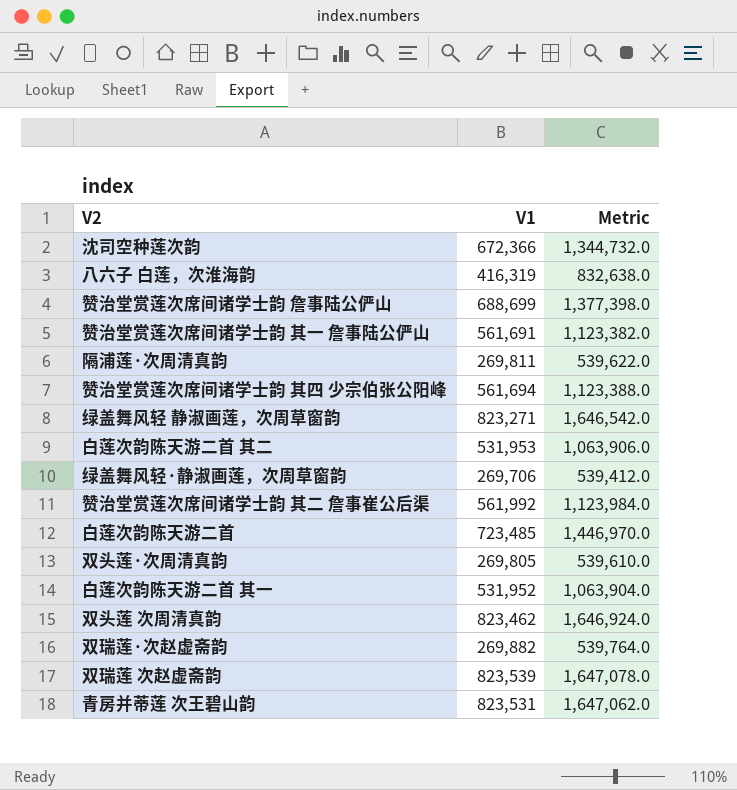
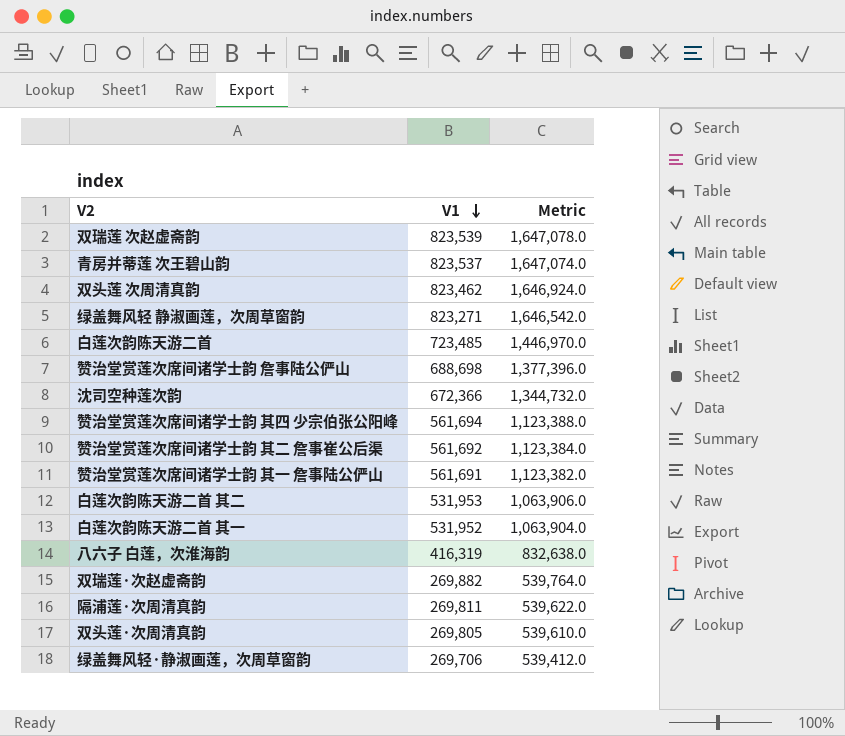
row order: none -> V1 descending
青房并蒂莲 次王碧山韵 | V1: 823,531 -> 823,537
青房并蒂莲 次王碧山韵 | Metric: 1,647,062.0 -> 1,647,074.0
赞治堂赏莲次席间诸学士韵 詹事陆公俨山 | V1: 688,699 -> 688,698
赞治堂赏莲次席间诸学士韵 詹事陆公俨山 | Metric: 1,377,398.0 -> 1,377,396.0
赞治堂赏莲次席间诸学士韵 其二 詹事崔公后渠 | V1: 561,992 -> 561,692
赞治堂赏莲次席间诸学士韵 其二 詹事崔公后渠 | Metric: 1,123,984.0 -> 1,123,384.0

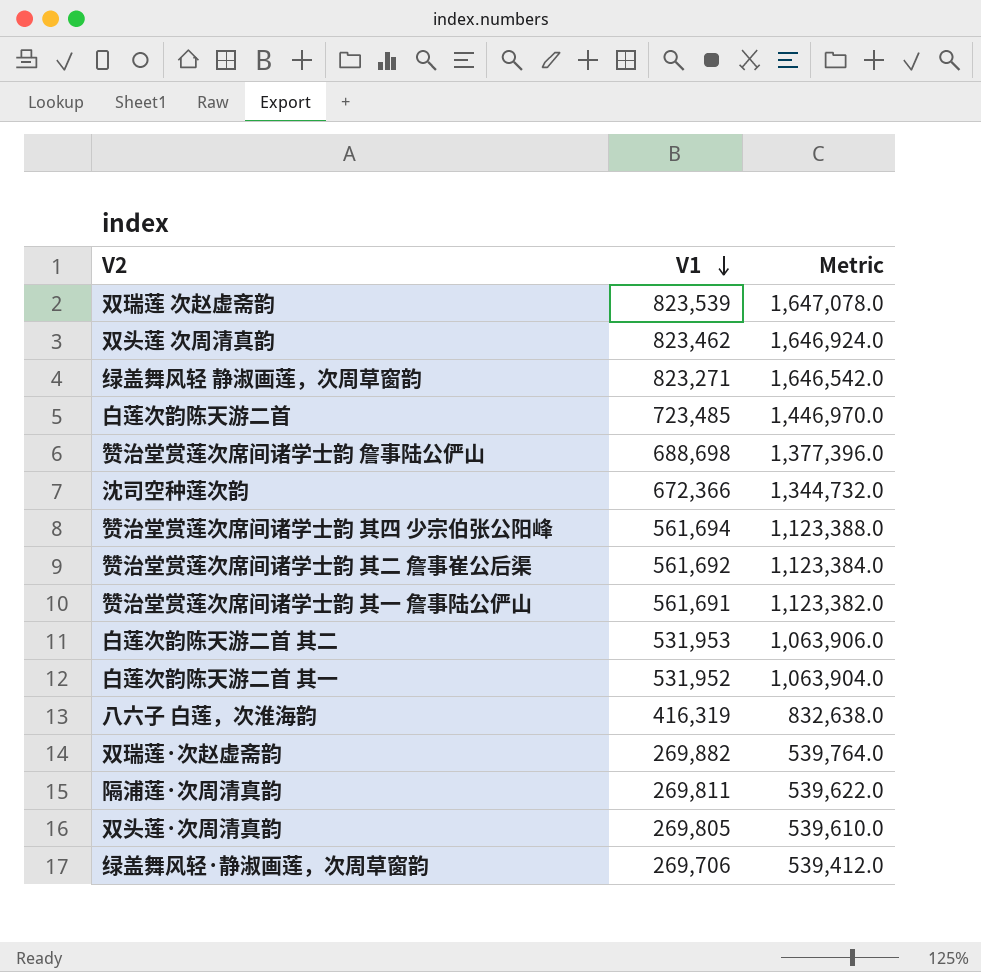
row 青房并蒂莲 次王碧山韵: 823,537 | 1,647,074.0 -> none

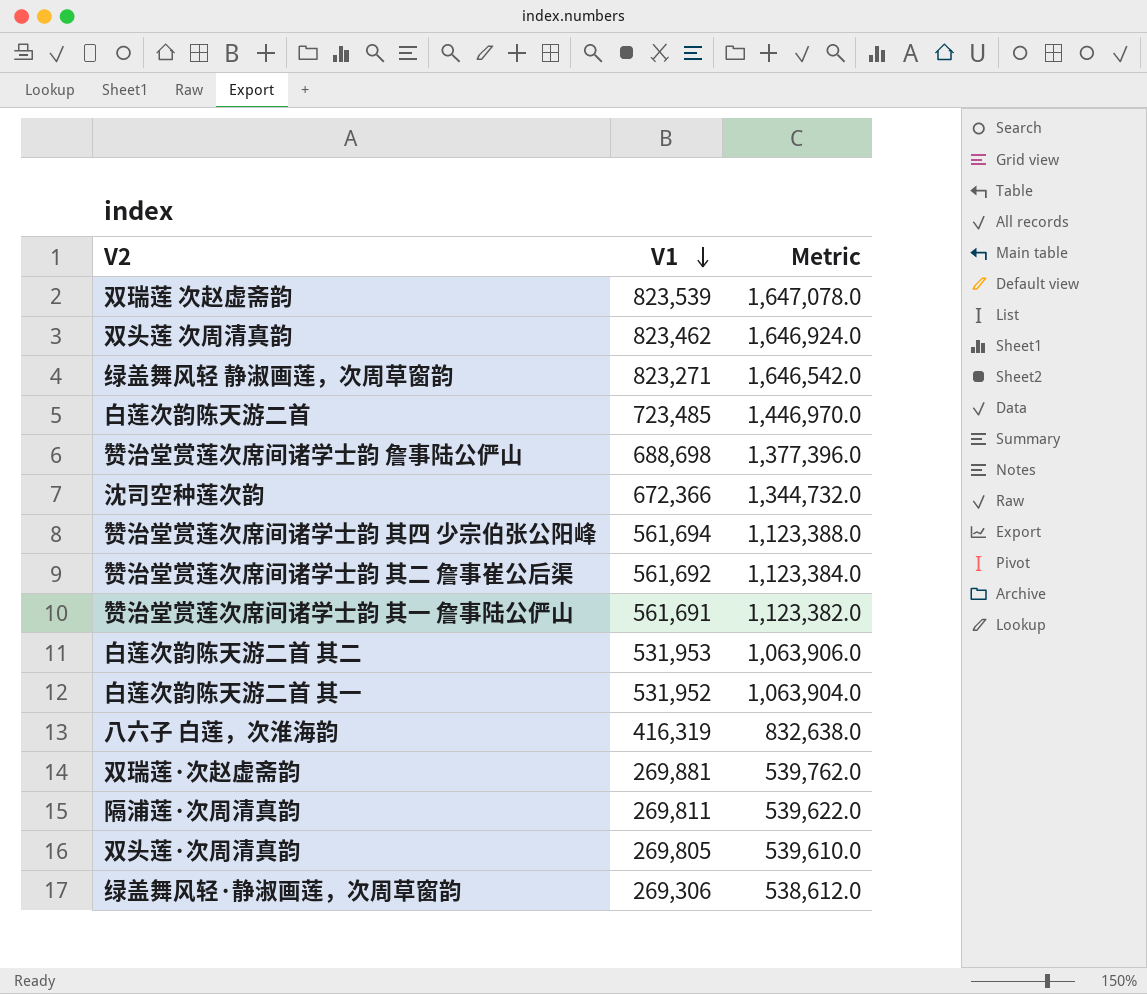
双瑞莲·次赵虚斋韵 | V1: 269,882 -> 269,881
双瑞莲·次赵虚斋韵 | Metric: 539,764.0 -> 539,762.0
绿盖舞风轻·静淑画莲，次周草窗韵 | V1: 269,706 -> 269,306
绿盖舞风轻·静淑画莲，次周草窗韵 | Metric: 539,412.0 -> 538,612.0

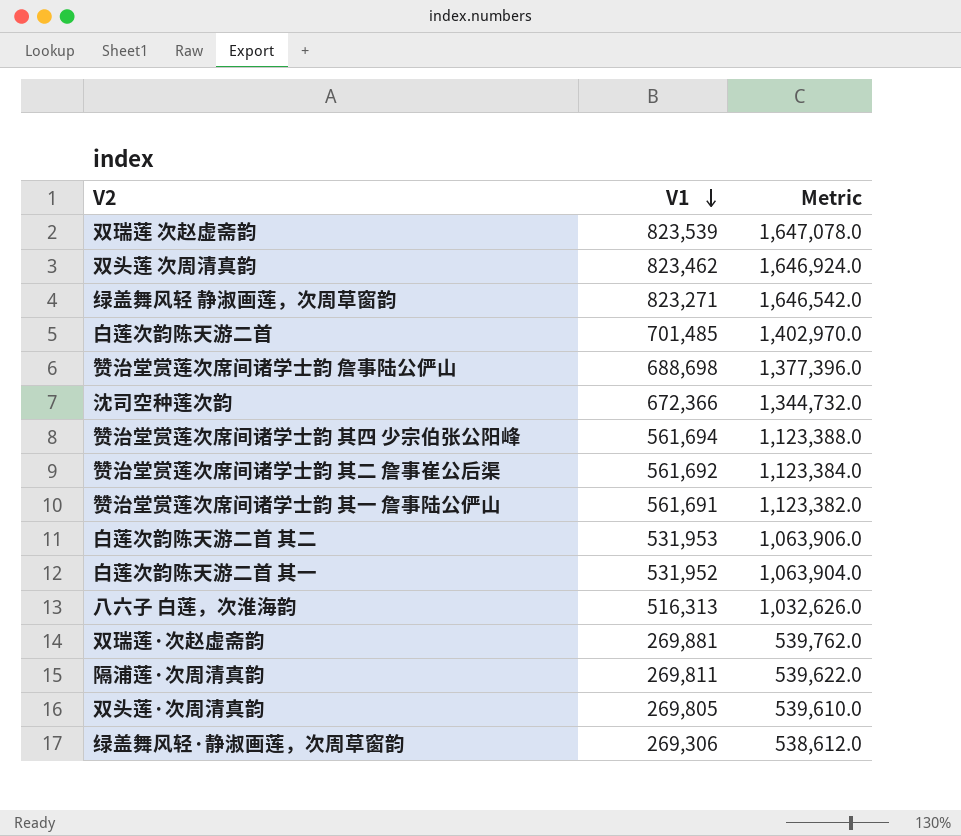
白莲次韵陈天游二首 | V1: 723,485 -> 701,485
白莲次韵陈天游二首 | Metric: 1,446,970.0 -> 1,402,970.0
八六子 白莲，次淮海韵 | V1: 416,319 -> 516,313
八六子 白莲，次淮海韵 | Metric: 832,638.0 -> 1,032,626.0

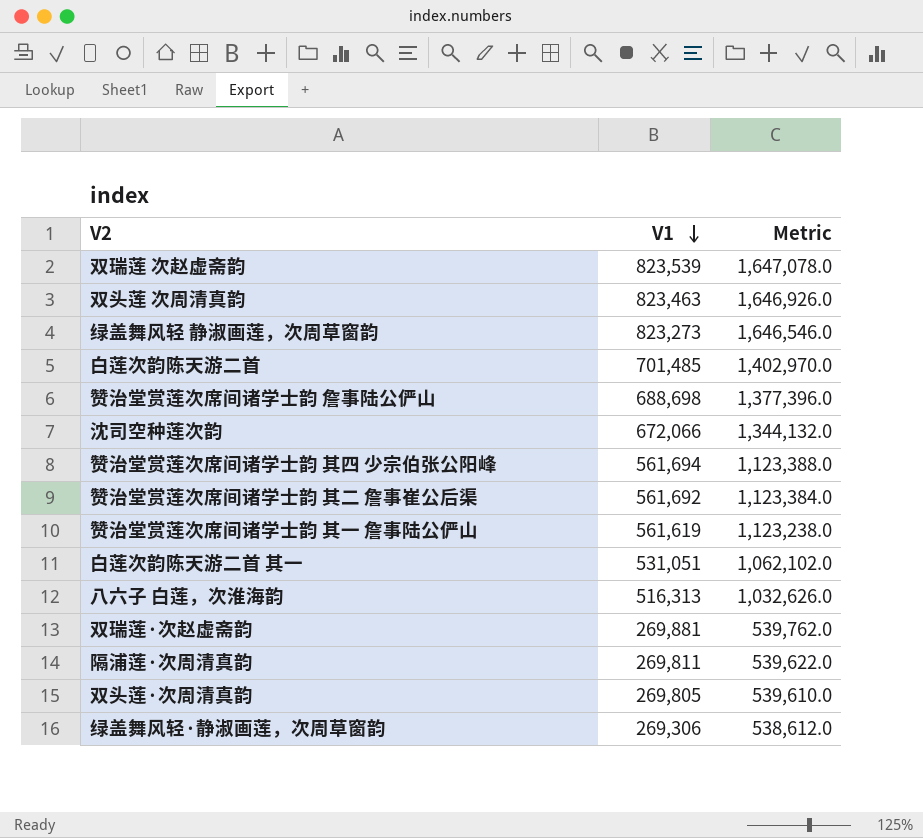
row 白莲次韵陈天游二首 其二: 531,953 | 1,063,906.0 -> none
双头莲 次周清真韵 | V1: 823,462 -> 823,463
双头莲 次周清真韵 | Metric: 1,646,924.0 -> 1,646,926.0
绿盖舞风轻 静淑画莲，次周草窗韵 | V1: 823,271 -> 823,273
绿盖舞风轻 静淑画莲，次周草窗韵 | Metric: 1,646,542.0 -> 1,646,546.0
沈司空种莲次韵 | V1: 672,366 -> 672,066
沈司空种莲次韵 | Metric: 1,344,732.0 -> 1,344,132.0
赞治堂赏莲次席间诸学士韵 其一 詹事陆公俨山 | V1: 561,691 -> 561,619
赞治堂赏莲次席间诸学士韵 其一 詹事陆公俨山 | Metric: 1,123,382.0 -> 1,123,238.0
白莲次韵陈天游二首 其一 | V1: 531,952 -> 531,051
白莲次韵陈天游二首 其一 | Metric: 1,063,904.0 -> 1,062,102.0

